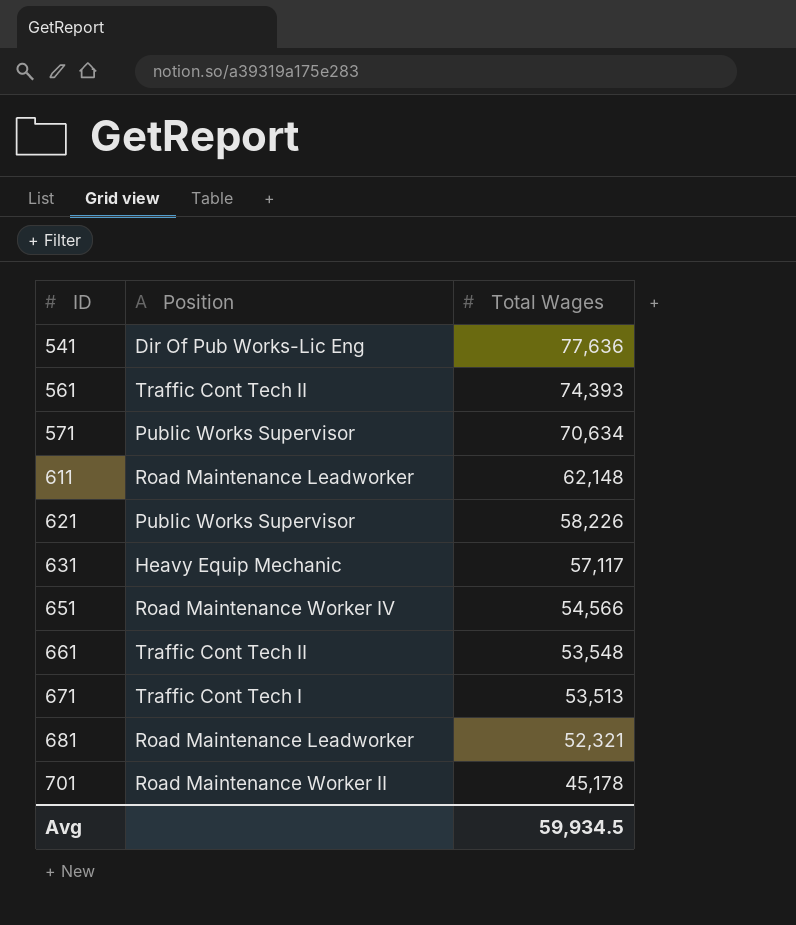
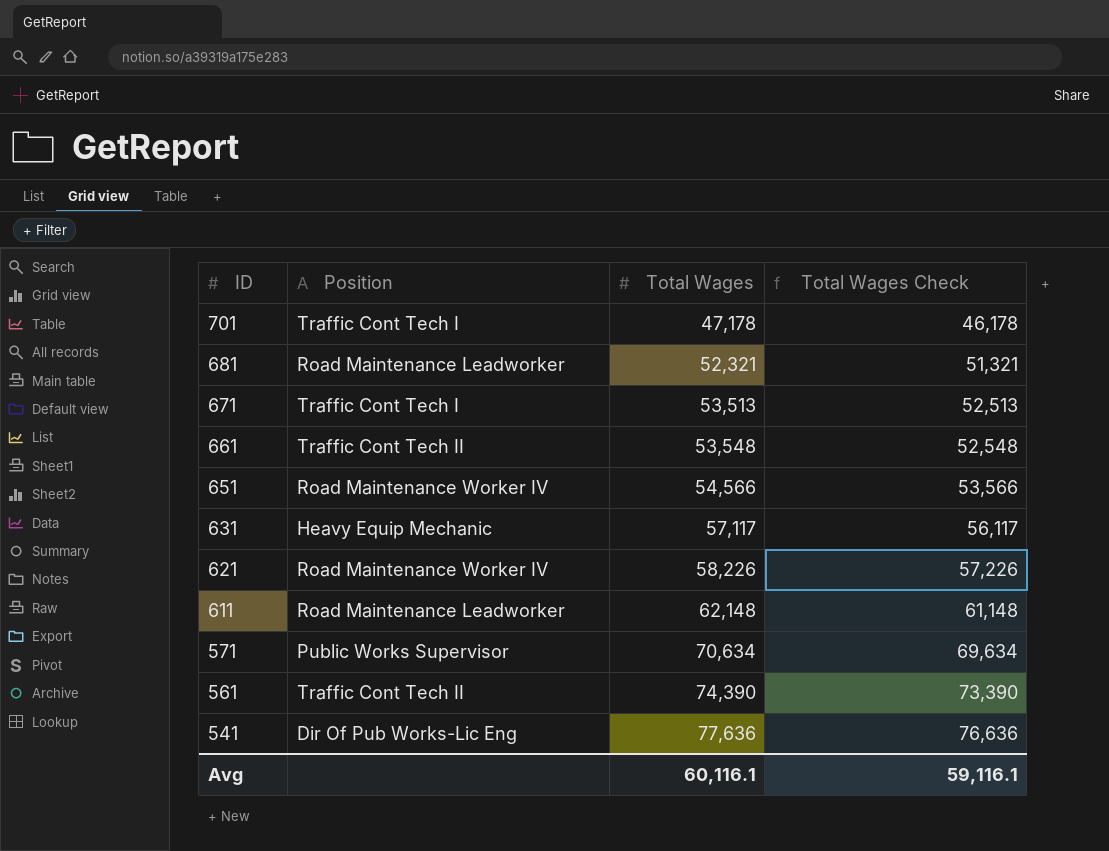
row order: ID ascending -> ID descending
column Total Wages Check | formula: none -> [Total Wages] - 1000
701 | Position: Road Maintenance Worker II -> Traffic Cont Tech I
701 | Total Wages: 45,178 -> 47,178
621 | Position: Public Works Supervisor -> Road Maintenance Worker IV
561 | Total Wages: 74,393 -> 74,390
Avg | Total Wages: 59,934.5 -> 60,116.1

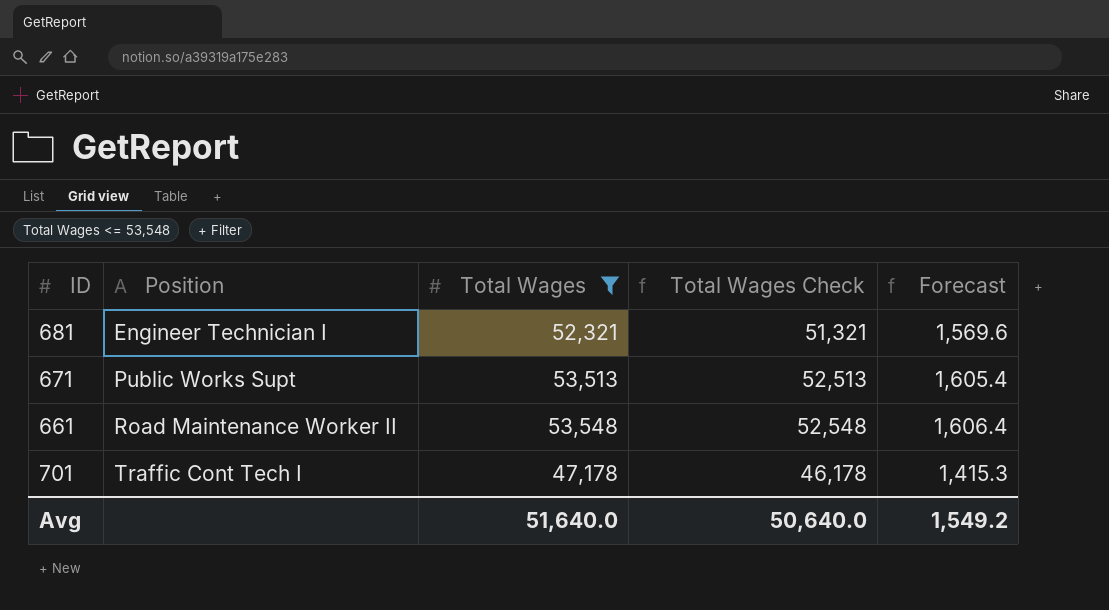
filter: none -> Total Wages <= 53,548
row order: ID descending -> Position ascending
column Forecast | formula: none -> [Total Wages] * 0.03
681 | Position: Road Maintenance Leadworker -> Engineer Technician I
671 | Position: Traffic Cont Tech I -> Public Works Supt
661 | Position: Traffic Cont Tech II -> Road Maintenance Worker II
Avg | Total Wages: 60,116.1 -> 51,640.0
Avg | Total Wages Check: 59,116.1 -> 50,640.0

